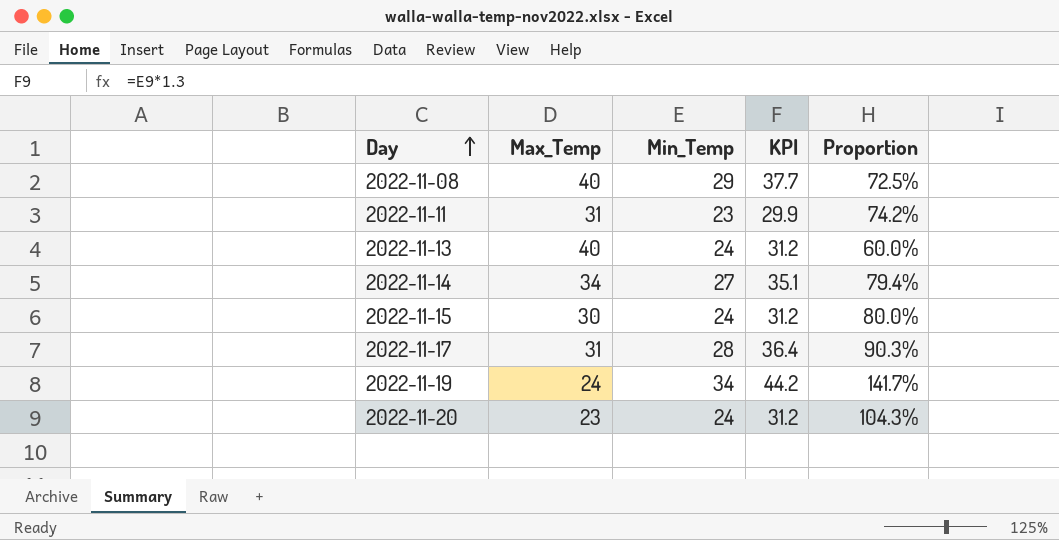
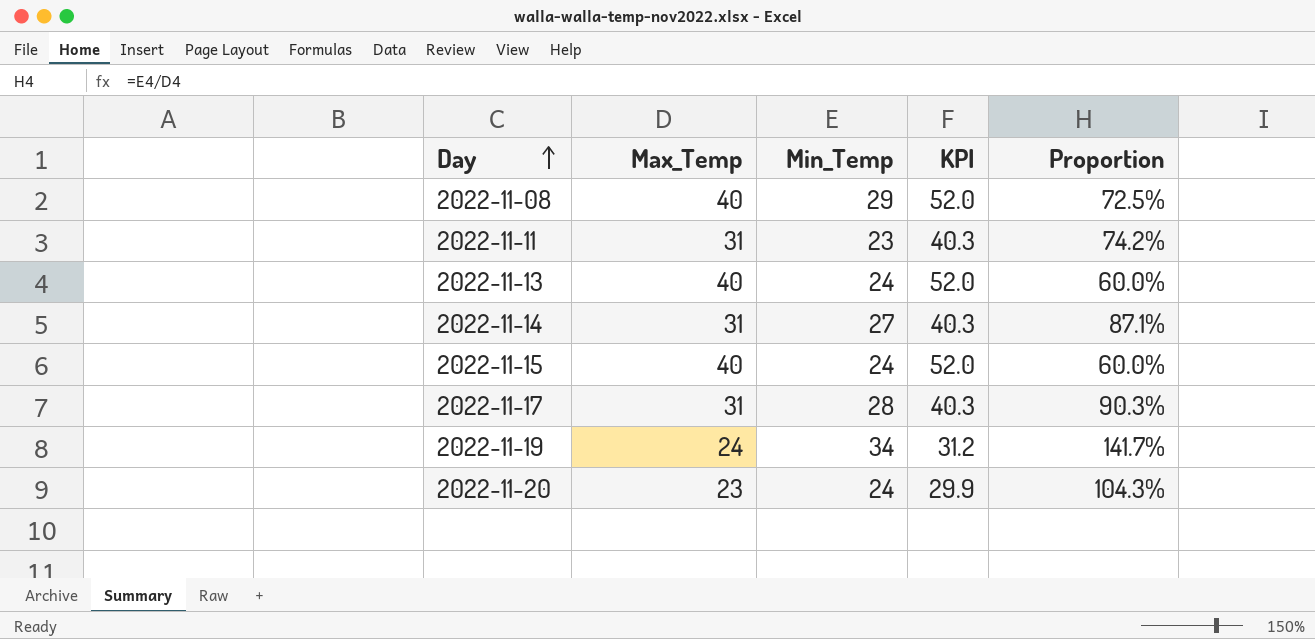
column KPI | formula: [Min_Temp] * 1.3 -> [Max_Temp] * 1.3
2022-11-14 | Max_Temp: 34 -> 31
2022-11-14 | Proportion: 79.4% -> 87.1%
2022-11-15 | Max_Temp: 30 -> 40
2022-11-15 | Proportion: 80.0% -> 60.0%

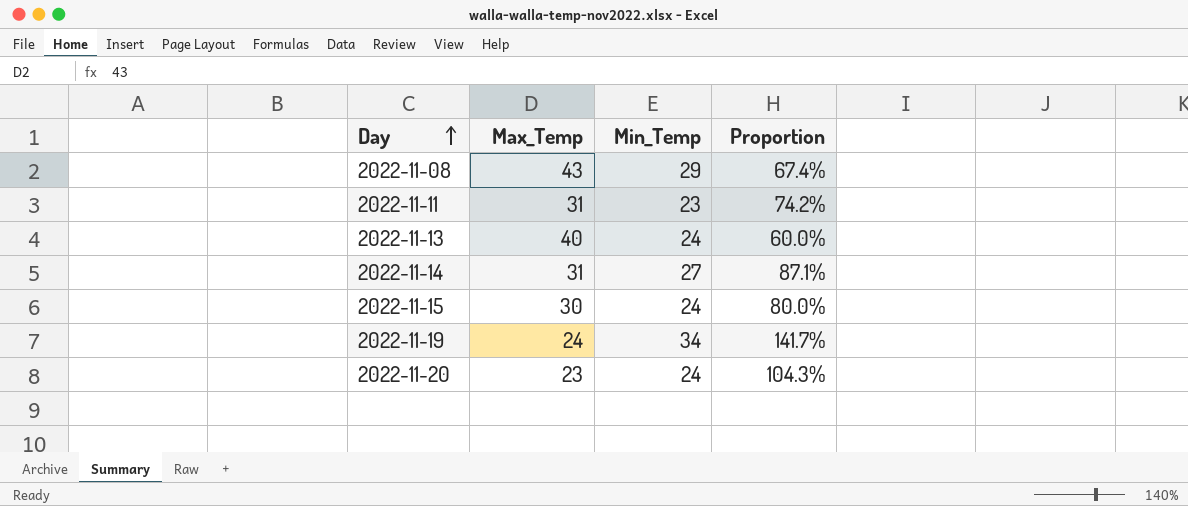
column KPI | formula: [Max_Temp] * 1.3 -> none
row 2022-11-17: 31 | 28 | 40.3 | 90.3% -> none
2022-11-08 | Max_Temp: 40 -> 43
2022-11-08 | Proportion: 72.5% -> 67.4%
2022-11-15 | Max_Temp: 40 -> 30
2022-11-15 | Proportion: 60.0% -> 80.0%

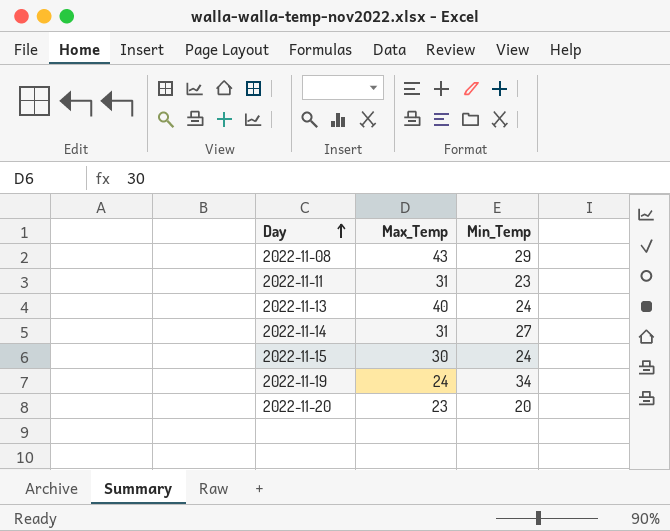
column Proportion | formula: [Min_Temp] / [Max_Temp] -> none
2022-11-20 | Min_Temp: 24 -> 20

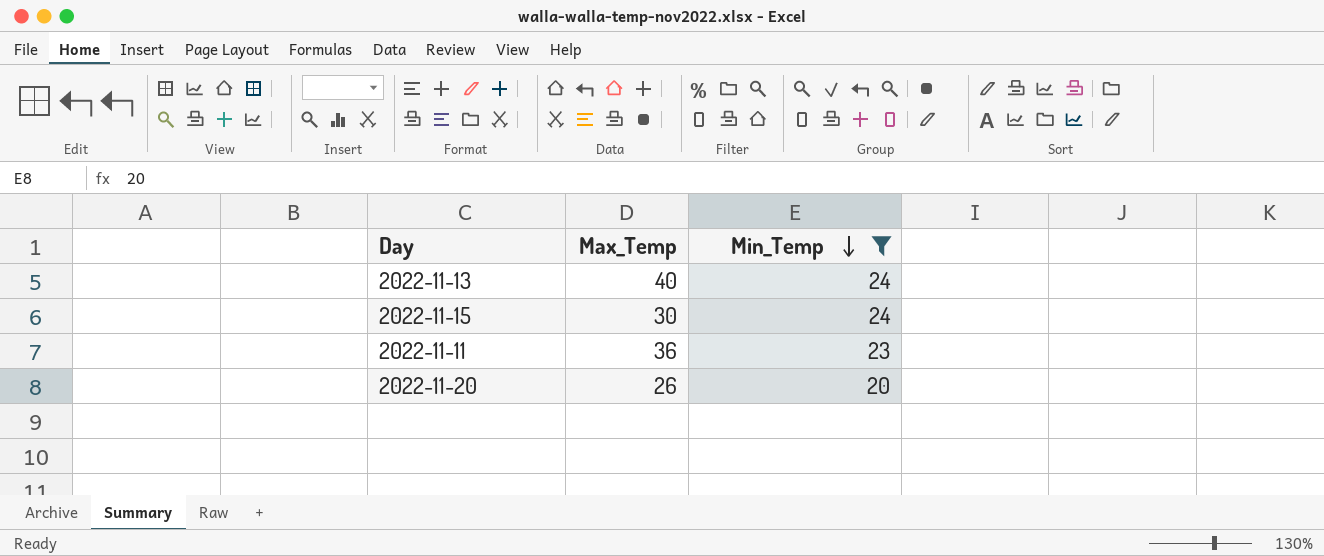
filter: none -> Min_Temp <= 24
row order: Day ascending -> Min_Temp descending
2022-11-11 | Max_Temp: 31 -> 36
2022-11-20 | Max_Temp: 23 -> 26

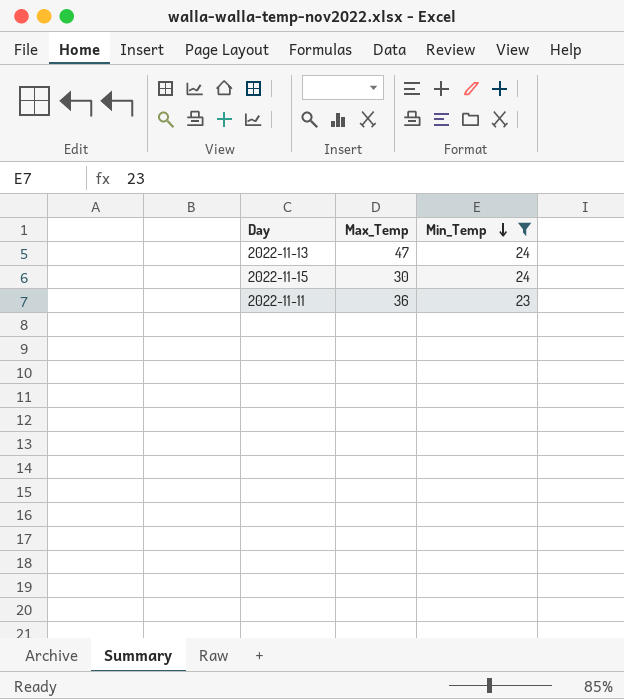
row 2022-11-20: 26 | 20 -> none
2022-11-13 | Max_Temp: 40 -> 47

